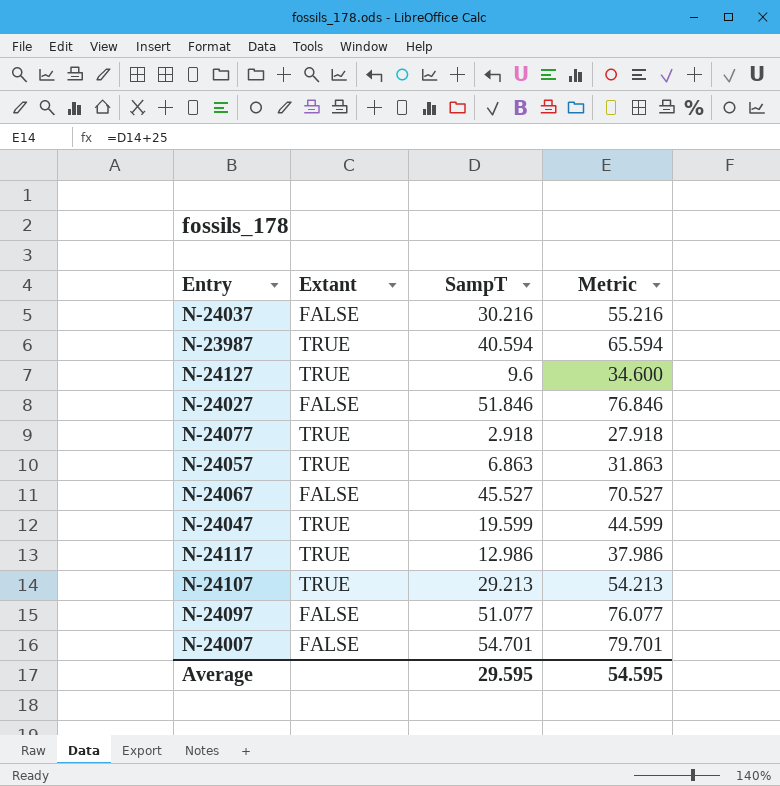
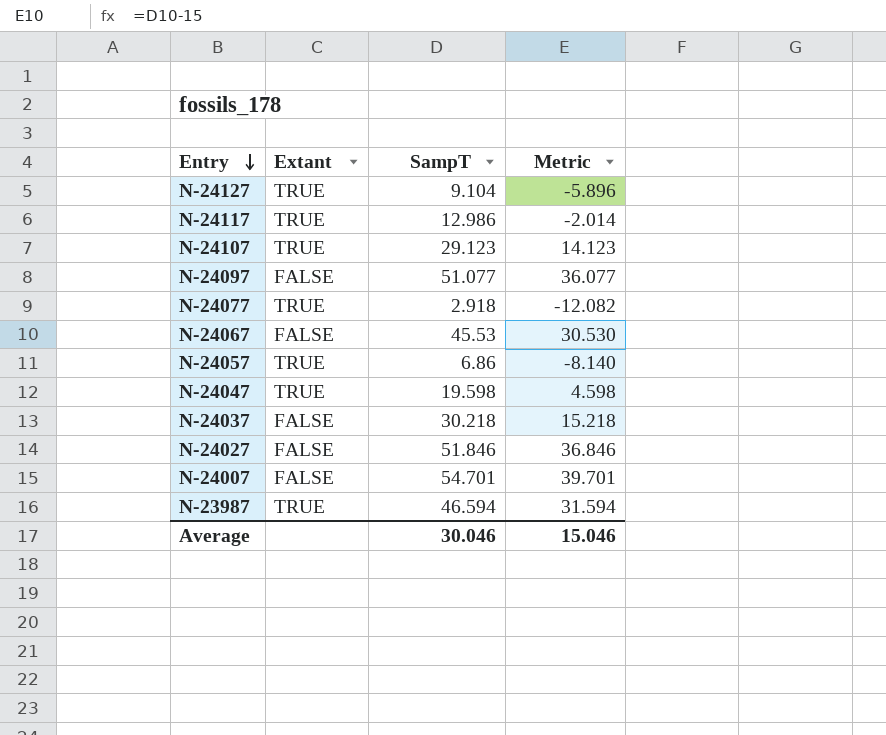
row order: none -> Entry descending
column Metric | formula: [SampT] + 25 -> [SampT] - 15
N-24127 | SampT: 9.6 -> 9.104
N-24107 | SampT: 29.213 -> 29.123
N-24067 | SampT: 45.527 -> 45.53
N-24057 | SampT: 6.863 -> 6.86
N-24047 | SampT: 19.599 -> 19.598
N-24037 | SampT: 30.216 -> 30.218
N-23987 | SampT: 40.594 -> 46.594
Average | SampT: 29.595 -> 30.046
Average | Metric: 54.595 -> 15.046

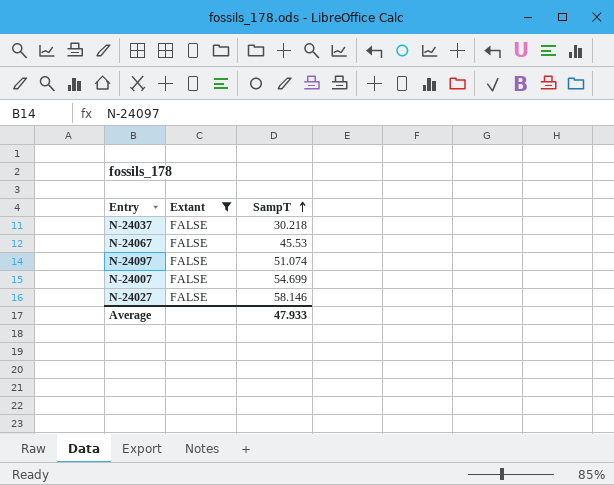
filter: none -> Extant = FALSE
row order: Entry descending -> SampT ascending
column Metric | formula: [SampT] - 15 -> none
N-24097 | SampT: 51.077 -> 51.074
N-24007 | SampT: 54.701 -> 54.699
N-24027 | SampT: 51.846 -> 58.146
Average | SampT: 30.046 -> 47.933

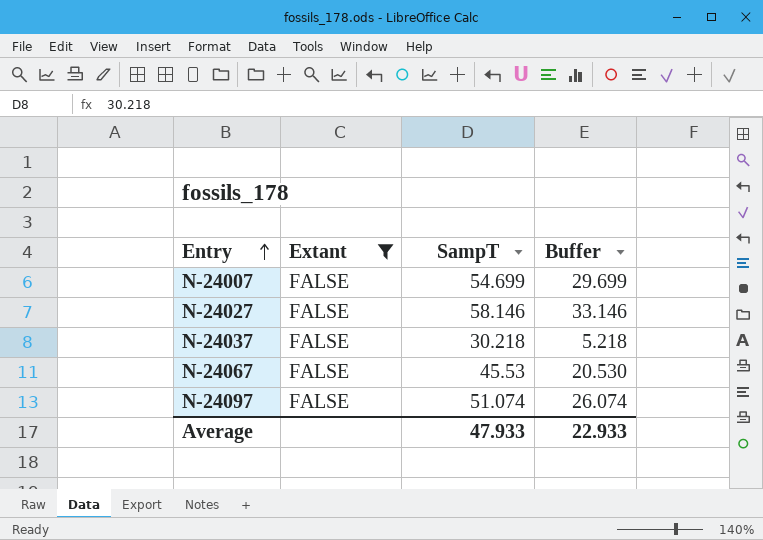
row order: SampT ascending -> Entry ascending
column Buffer | formula: none -> [SampT] - 25

